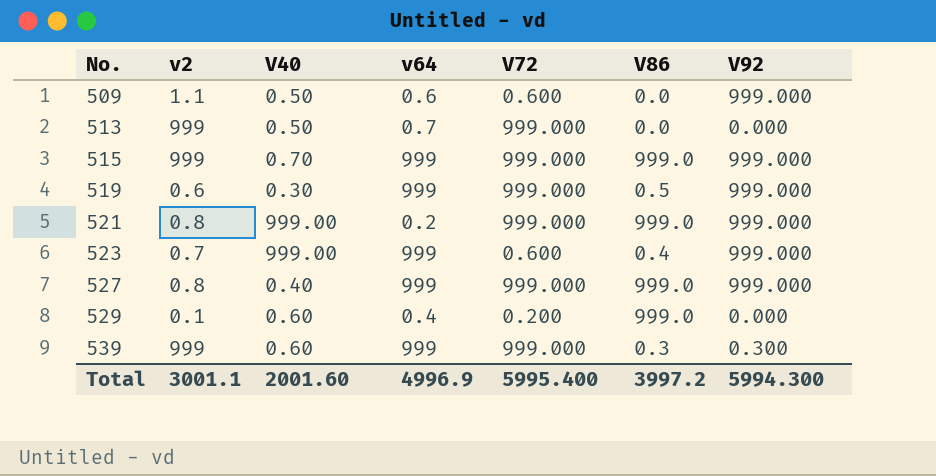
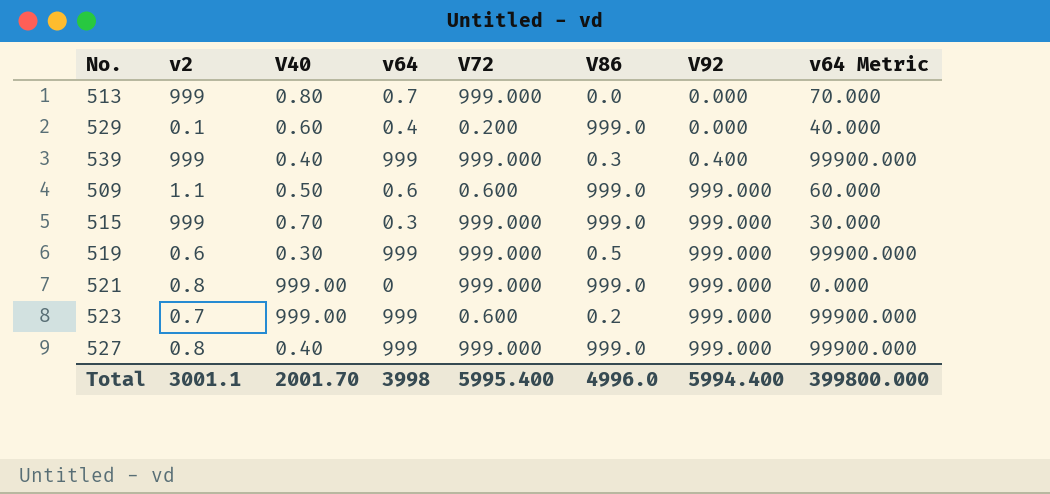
row order: No. ascending -> V92 ascending
column v64 Metric | formula: none -> [v64] * 100
513 | V40: 0.50 -> 0.80
539 | V40: 0.60 -> 0.40
539 | V92: 0.300 -> 0.400
509 | V86: 0.0 -> 999.0
515 | v64: 999 -> 0.3
521 | v64: 0.2 -> 0
523 | V86: 0.4 -> 0.2
Total | V40: 2001.60 -> 2001.70
Total | v64: 4996.9 -> 3998
Total | V86: 3997.2 -> 4996.0
Total | V92: 5994.300 -> 5994.400

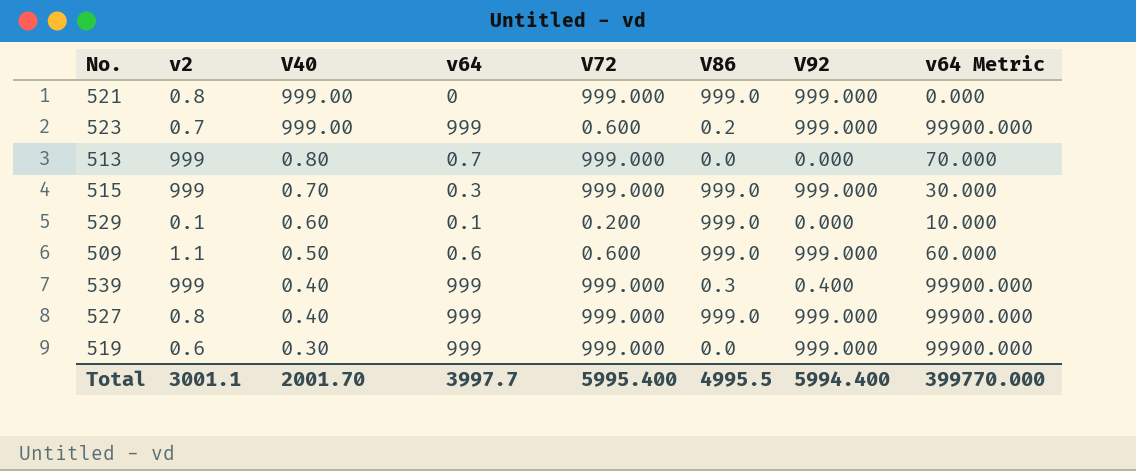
row order: V92 ascending -> V40 descending
529 | v64: 0.4 -> 0.1
529 | v64 Metric: 40.000 -> 10.000
519 | V86: 0.5 -> 0.0
Total | v64: 3998 -> 3997.7
Total | V86: 4996.0 -> 4995.5
Total | v64 Metric: 399800.000 -> 399770.000

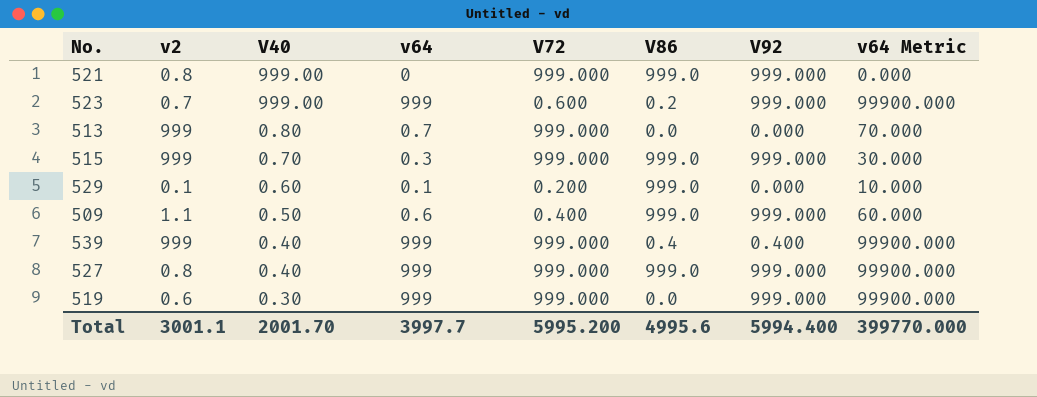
509 | V72: 0.600 -> 0.400
539 | V86: 0.3 -> 0.4
Total | V72: 5995.400 -> 5995.200
Total | V86: 4995.5 -> 4995.6

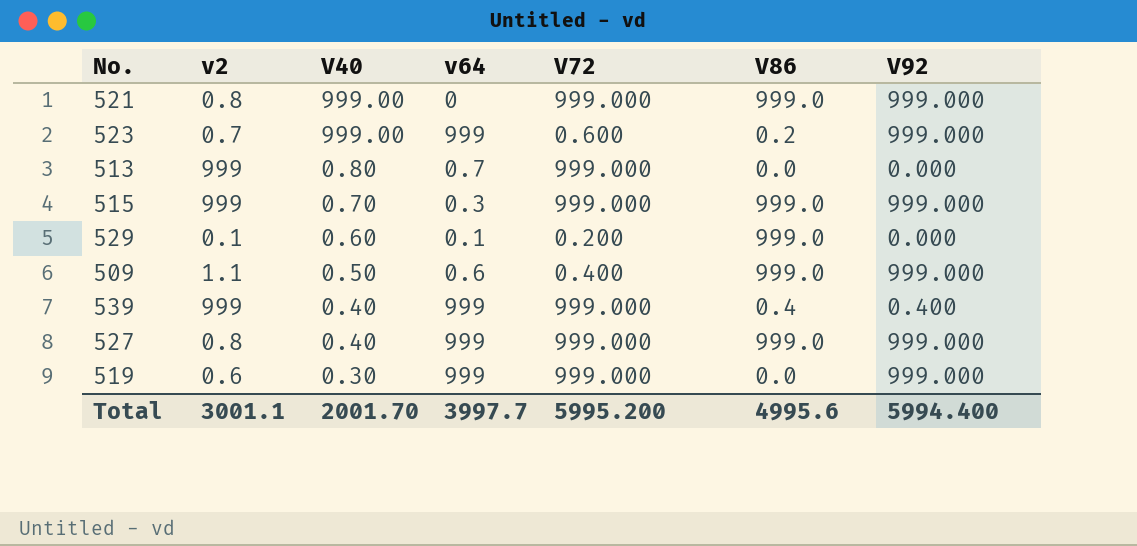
column v64 Metric | formula: [v64] * 100 -> none

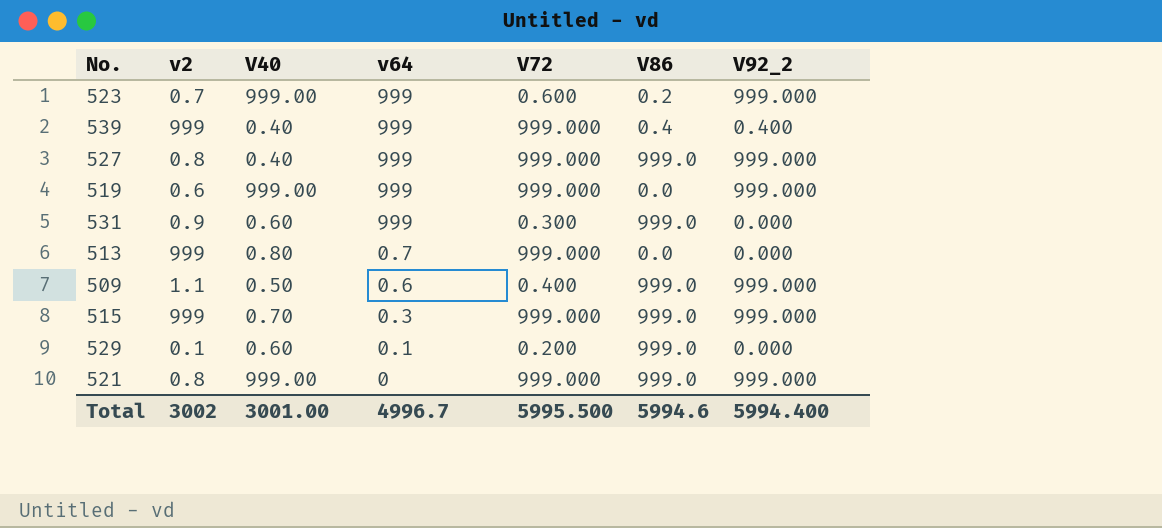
row order: V40 descending -> v64 descending
column name: V92 -> V92_2
519 | V40: 0.30 -> 999.00
row 531: none -> 0.9 | 0.60 | 999 | 0.300 | 999.0 | 0.000
Total | v2: 3001.1 -> 3002
Total | V40: 2001.70 -> 3001.00
Total | v64: 3997.7 -> 4996.7
Total | V72: 5995.200 -> 5995.500
Total | V86: 4995.6 -> 5994.6

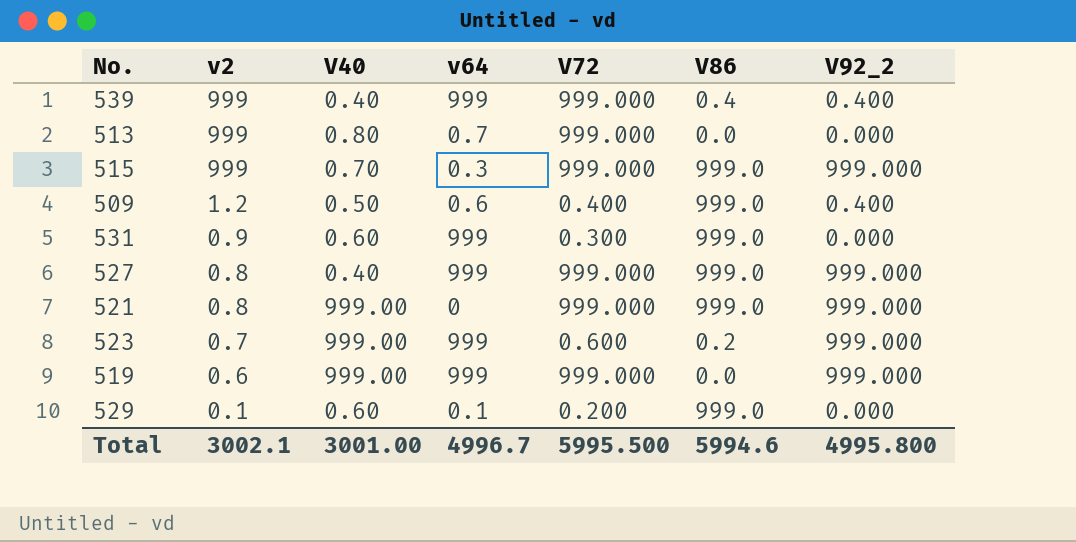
row order: v64 descending -> v2 descending
509 | v2: 1.1 -> 1.2
509 | V92_2: 999.000 -> 0.400
Total | v2: 3002 -> 3002.1
Total | V92_2: 5994.400 -> 4995.800

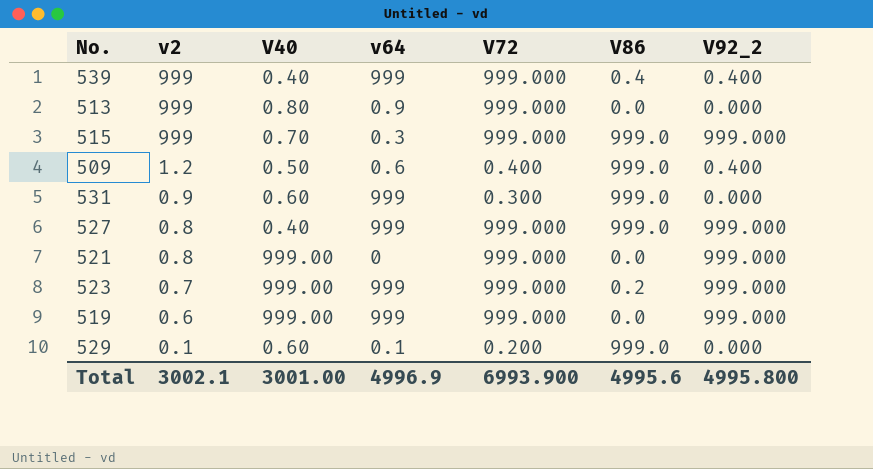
513 | v64: 0.7 -> 0.9
521 | V86: 999.0 -> 0.0
523 | V72: 0.600 -> 999.000
Total | v64: 4996.7 -> 4996.9
Total | V72: 5995.500 -> 6993.900
Total | V86: 5994.6 -> 4995.6

